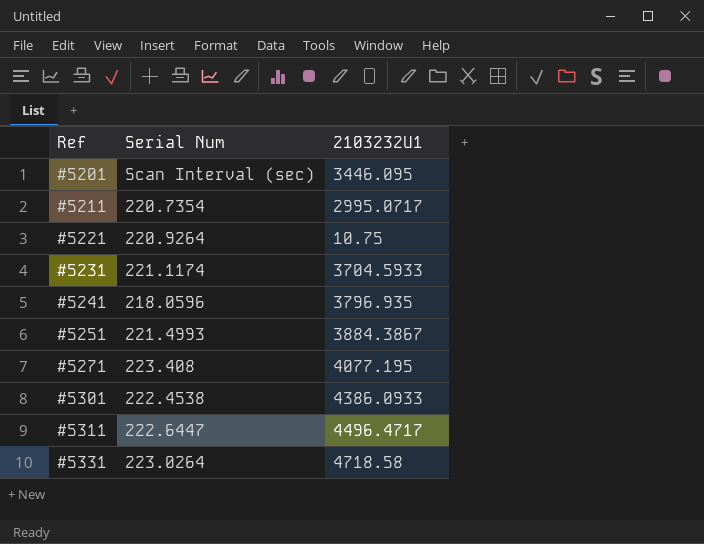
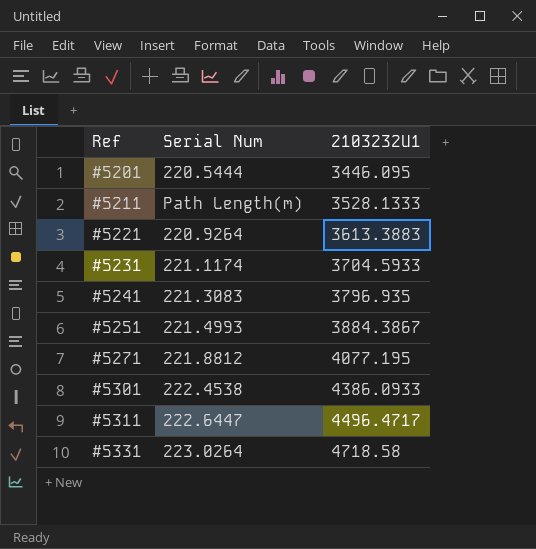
#5201 | Serial Num: Scan Interval (sec) -> 220.5444
#5211 | Serial Num: 220.7354 -> Path Length(m)
#5211 | 2103232U1: 2995.0717 -> 3528.1333
#5221 | 2103232U1: 10.75 -> 3613.3883
#5241 | Serial Num: 218.0596 -> 221.3083
#5271 | Serial Num: 223.408 -> 221.8812

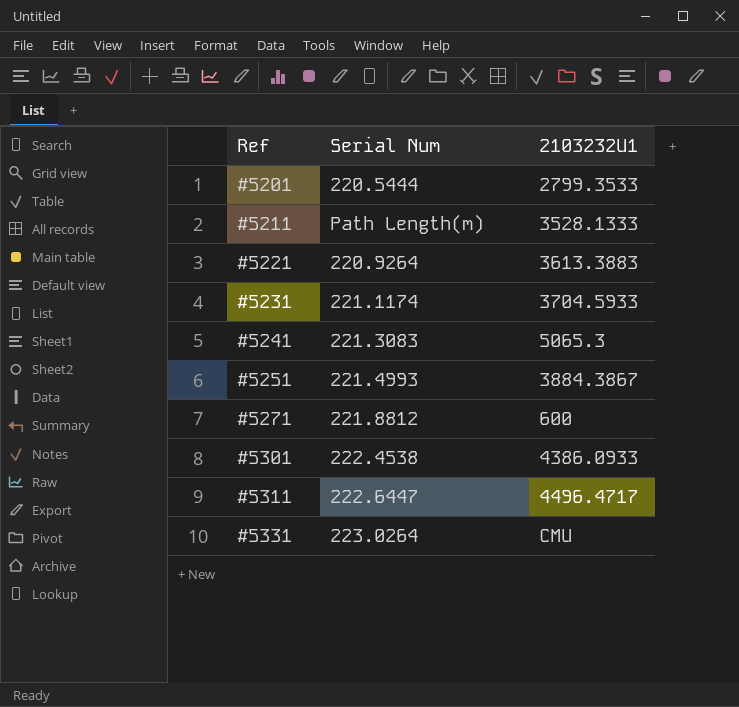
#5201 | 2103232U1: 3446.095 -> 2799.3533
#5241 | 2103232U1: 3796.935 -> 5065.3
#5271 | 2103232U1: 4077.195 -> 600
#5331 | 2103232U1: 4718.58 -> CMU

